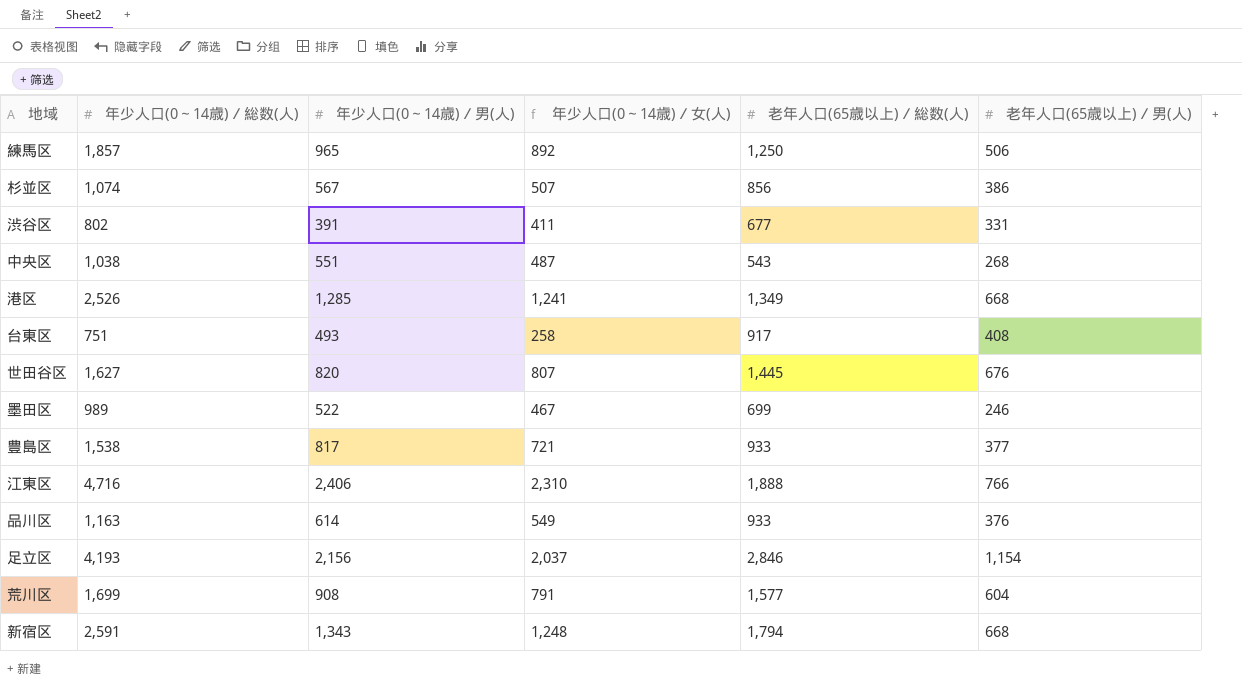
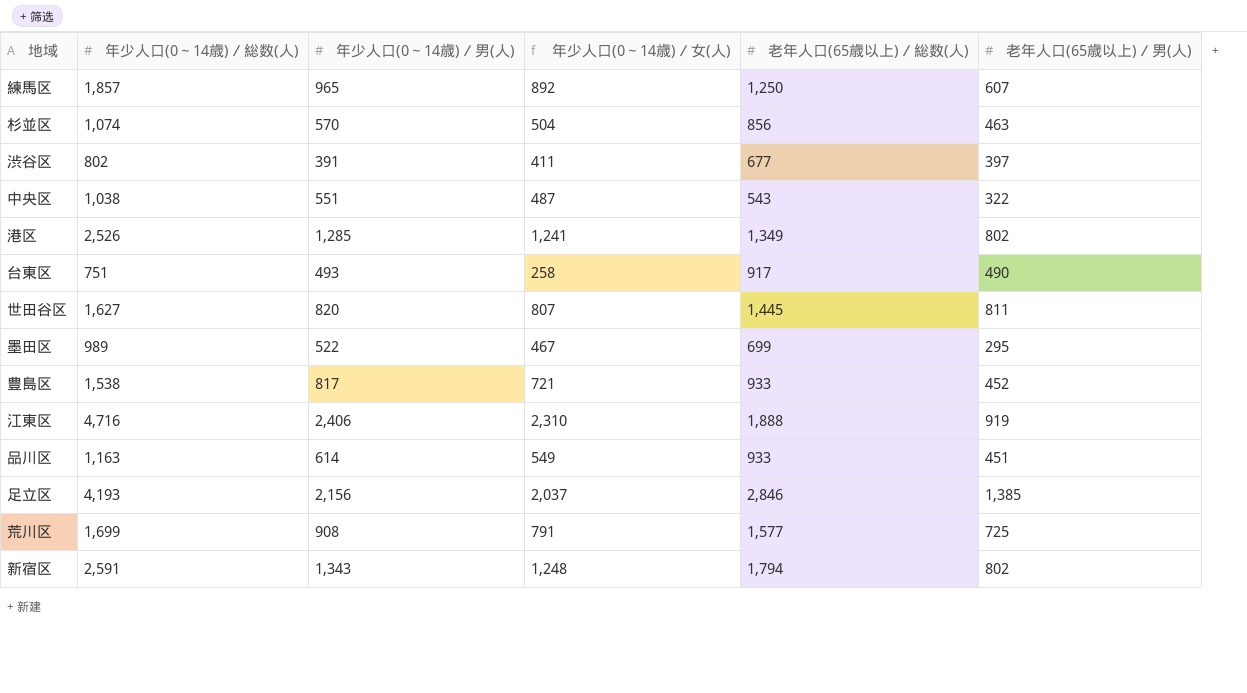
練馬区 | 老年人口(65歳以上)／男(人): 506 -> 607
杉並区 | 年少人口(0～14歳)／男(人): 567 -> 570
杉並区 | 年少人口(0～14歳)／女(人): 507 -> 504
杉並区 | 老年人口(65歳以上)／男(人): 386 -> 463
渋谷区 | 老年人口(65歳以上)／男(人): 331 -> 397
中央区 | 老年人口(65歳以上)／男(人): 268 -> 322
港区 | 老年人口(65歳以上)／男(人): 668 -> 802
台東区 | 老年人口(65歳以上)／男(人): 408 -> 490
世田谷区 | 老年人口(65歳以上)／男(人): 676 -> 811
墨田区 | 老年人口(65歳以上)／男(人): 246 -> 295
豊島区 | 老年人口(65歳以上)／男(人): 377 -> 452
江東区 | 老年人口(65歳以上)／男(人): 766 -> 919
品川区 | 老年人口(65歳以上)／男(人): 376 -> 451
足立区 | 老年人口(65歳以上)／男(人): 1,154 -> 1,385
荒川区 | 老年人口(65歳以上)／男(人): 604 -> 725
新宿区 | 老年人口(65歳以上)／男(人): 668 -> 802

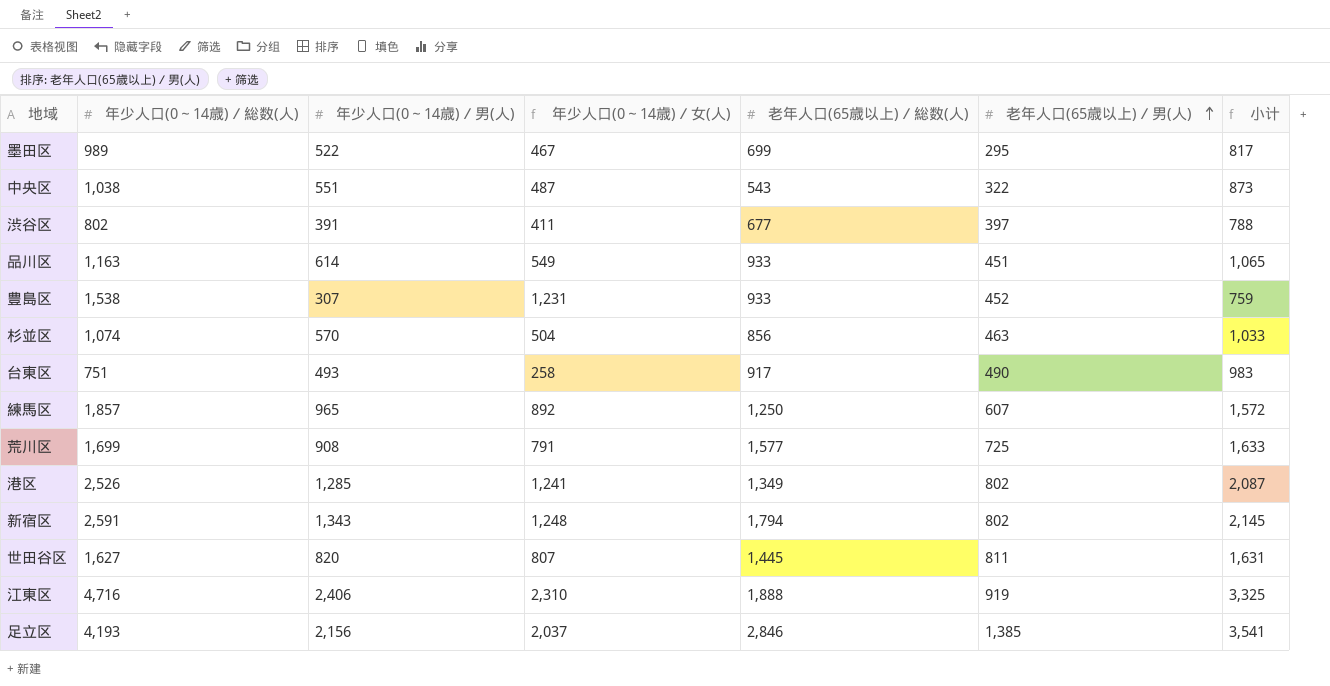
row order: none -> 老年人口(65歳以上)／男(人) ascending
column 小计 | formula: none -> [年少人口(0～14歳)／男(人)] + [老年人口(65歳以上)／男(人)]
豊島区 | 年少人口(0～14歳)／男(人): 817 -> 307
豊島区 | 年少人口(0～14歳)／女(人): 721 -> 1,231

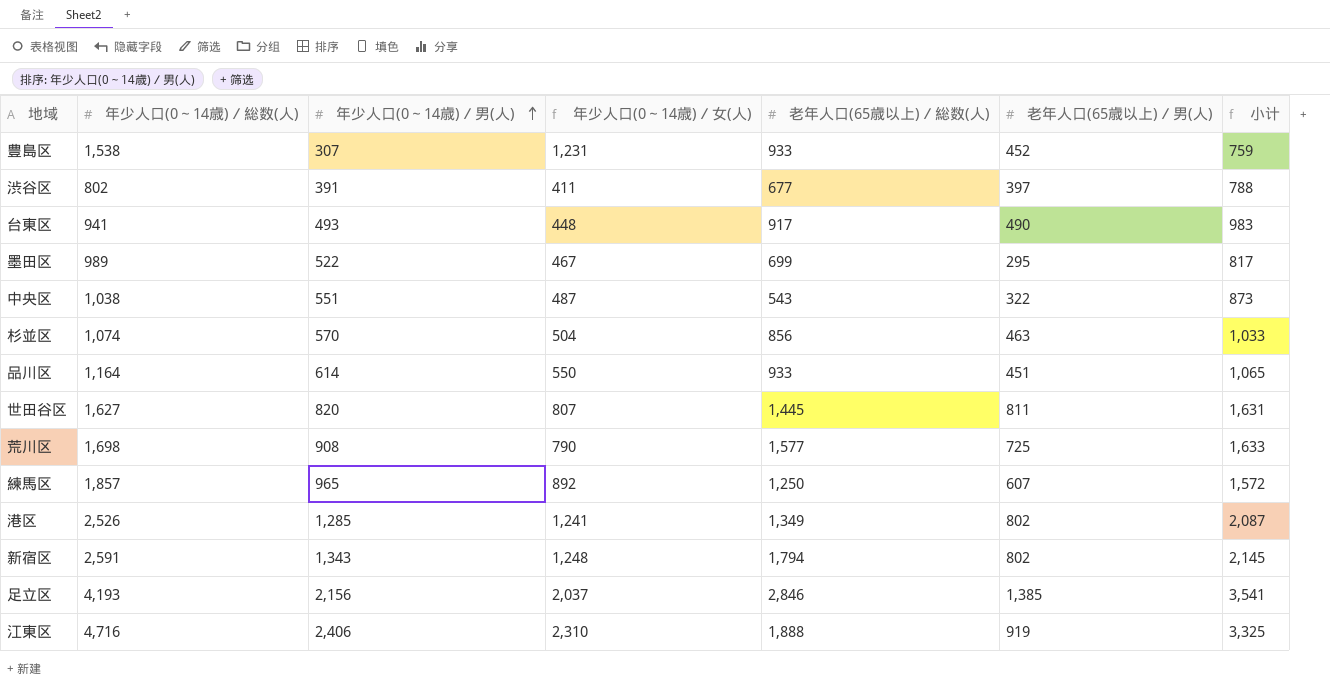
row order: 老年人口(65歳以上)／男(人) ascending -> 年少人口(0～14歳)／男(人) ascending
台東区 | 年少人口(0～14歳)／総数(人): 751 -> 941
台東区 | 年少人口(0～14歳)／女(人): 258 -> 448
品川区 | 年少人口(0～14歳)／総数(人): 1,163 -> 1,164
品川区 | 年少人口(0～14歳)／女(人): 549 -> 550
荒川区 | 年少人口(0～14歳)／総数(人): 1,699 -> 1,698
荒川区 | 年少人口(0～14歳)／女(人): 791 -> 790

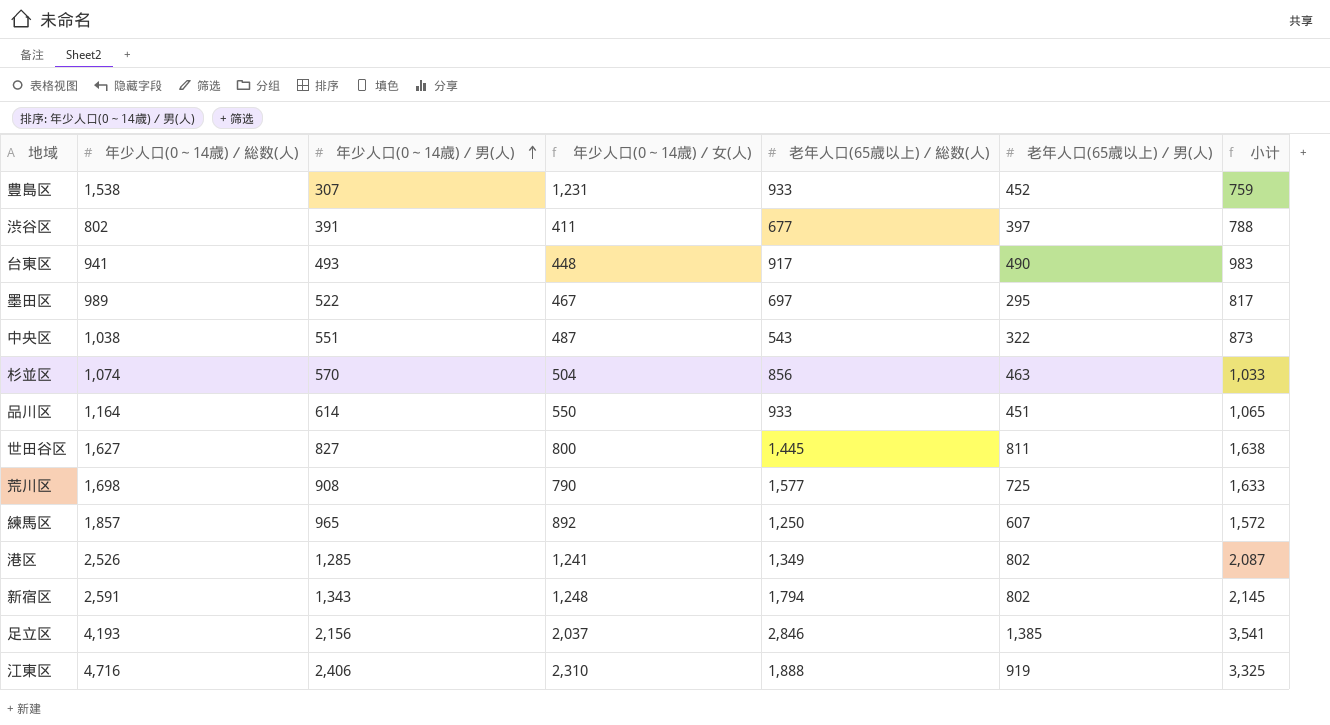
墨田区 | 老年人口(65歳以上)／総数(人): 699 -> 697
世田谷区 | 年少人口(0～14歳)／男(人): 820 -> 827
世田谷区 | 年少人口(0～14歳)／女(人): 807 -> 800
世田谷区 | 小计: 1,631 -> 1,638

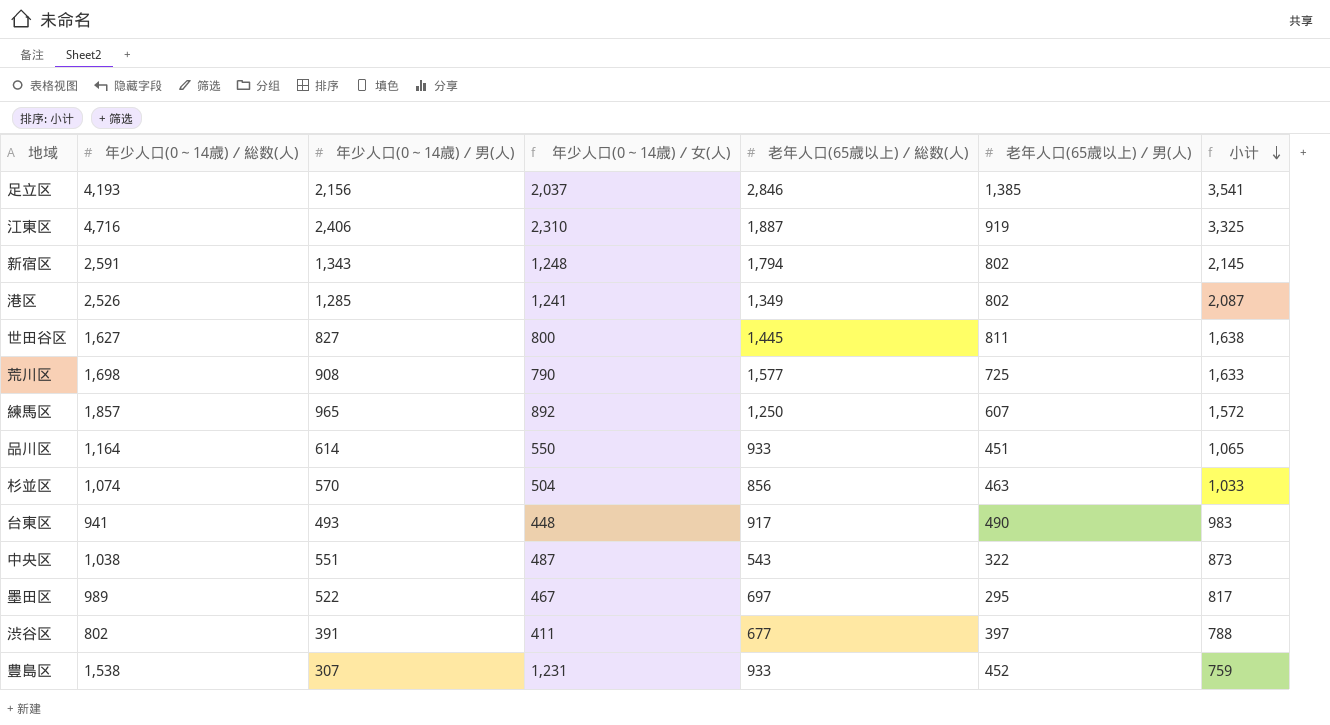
row order: 年少人口(0～14歳)／男(人) ascending -> 小计 descending
江東区 | 老年人口(65歳以上)／総数(人): 1,888 -> 1,887

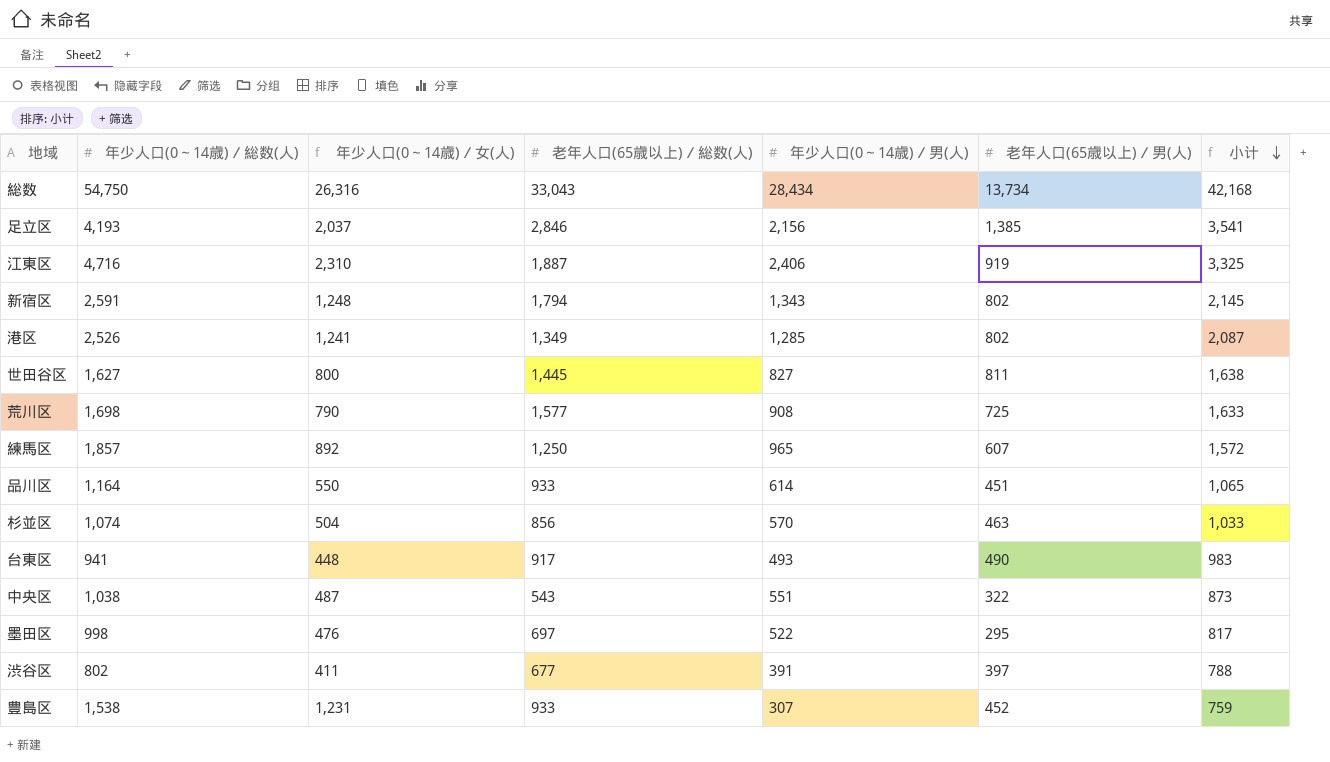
column 年少人口(0～14歳)／男(人) | position: 3 -> 5
row 総数: none -> 54,750 | 26,316 | 33,043 | 28,434 | 13,734 | 42,168
墨田区 | 年少人口(0～14歳)／総数(人): 989 -> 998
墨田区 | 年少人口(0～14歳)／女(人): 467 -> 476

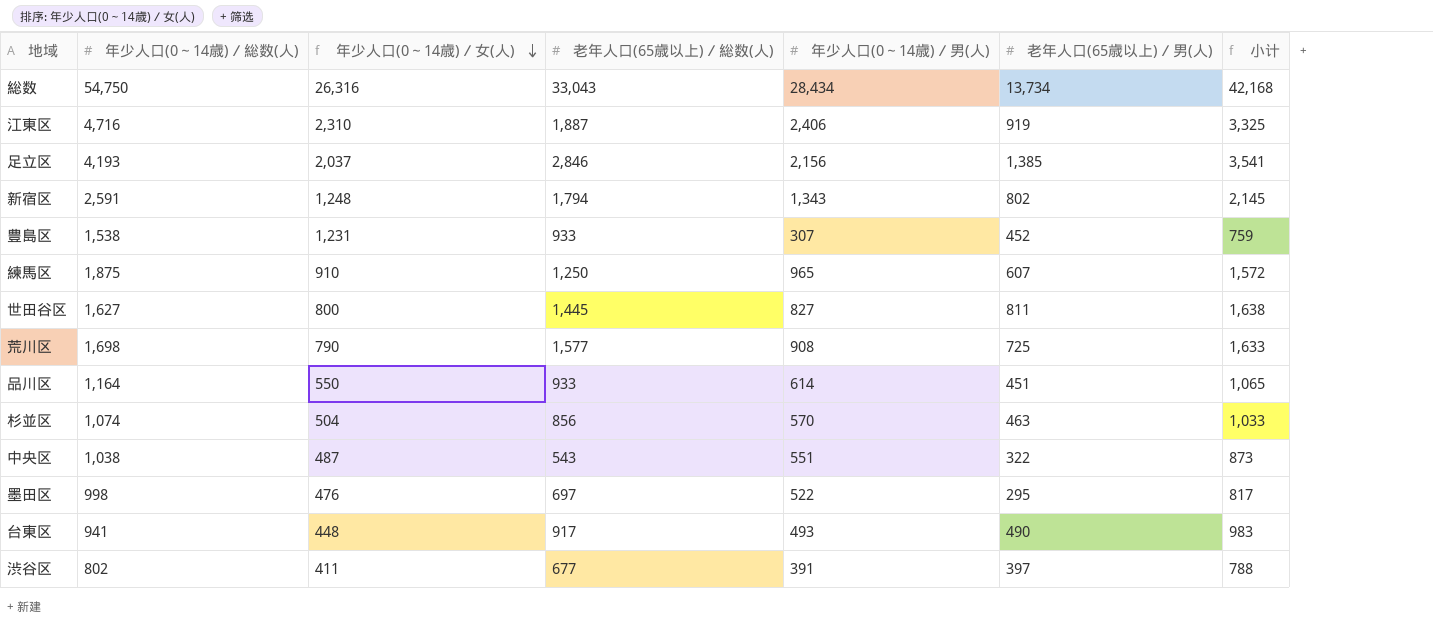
row order: 小计 descending -> 年少人口(0～14歳)／女(人) descending
row 港区: 2,526 | 1,241 | 1,349 | 1,285 | 802 | 2,087 -> none
練馬区 | 年少人口(0～14歳)／総数(人): 1,857 -> 1,875
練馬区 | 年少人口(0～14歳)／女(人): 892 -> 910

